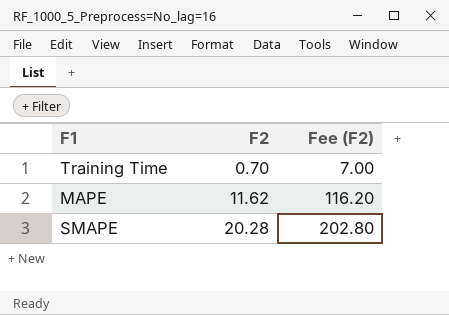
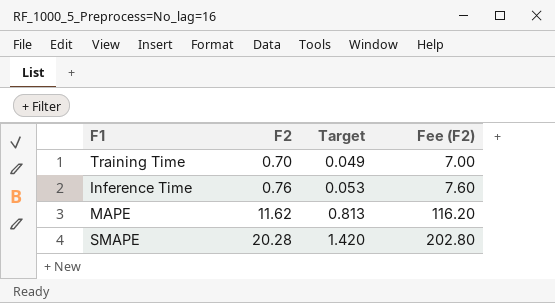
column Target | formula: none -> [F2] * 0.07
row Inference Time: none -> 0.76 | 0.053 | 7.60

